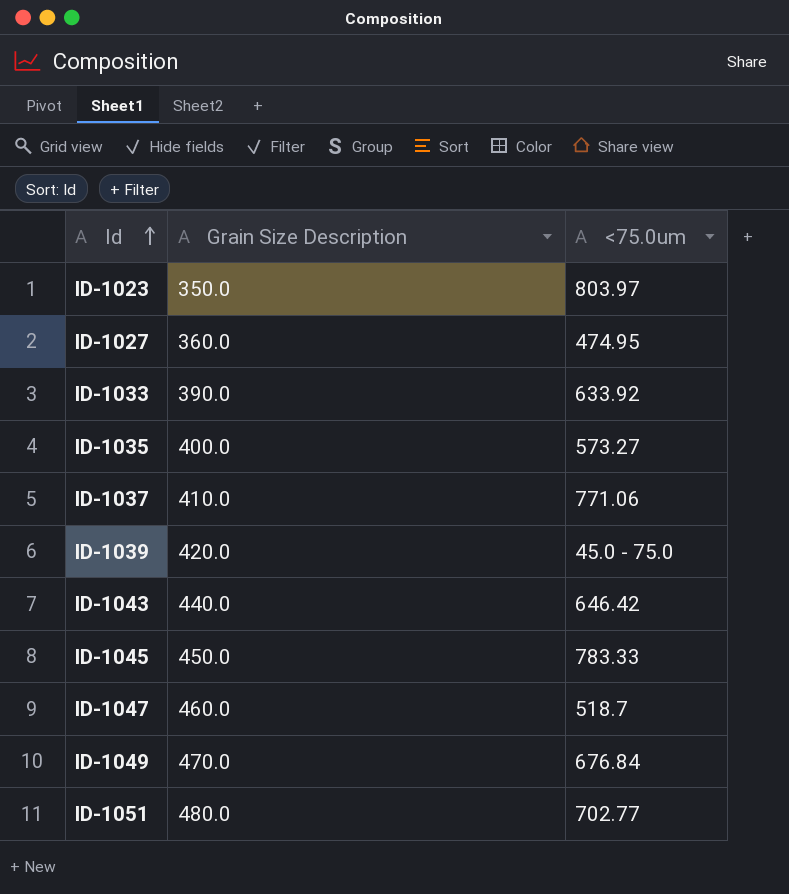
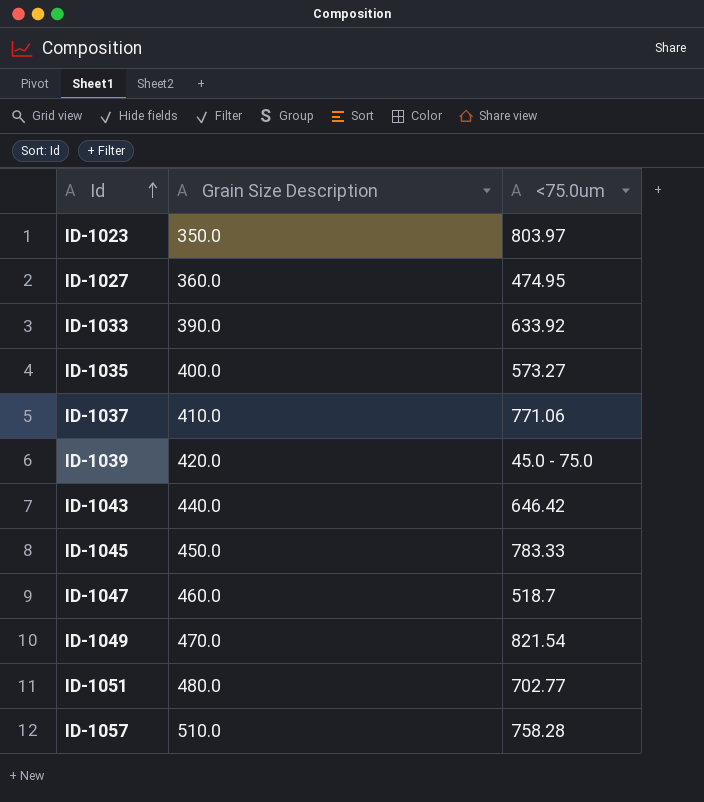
ID-1049 | <75.0um: 676.84 -> 821.54
row ID-1057: none -> 510.0 | 758.28

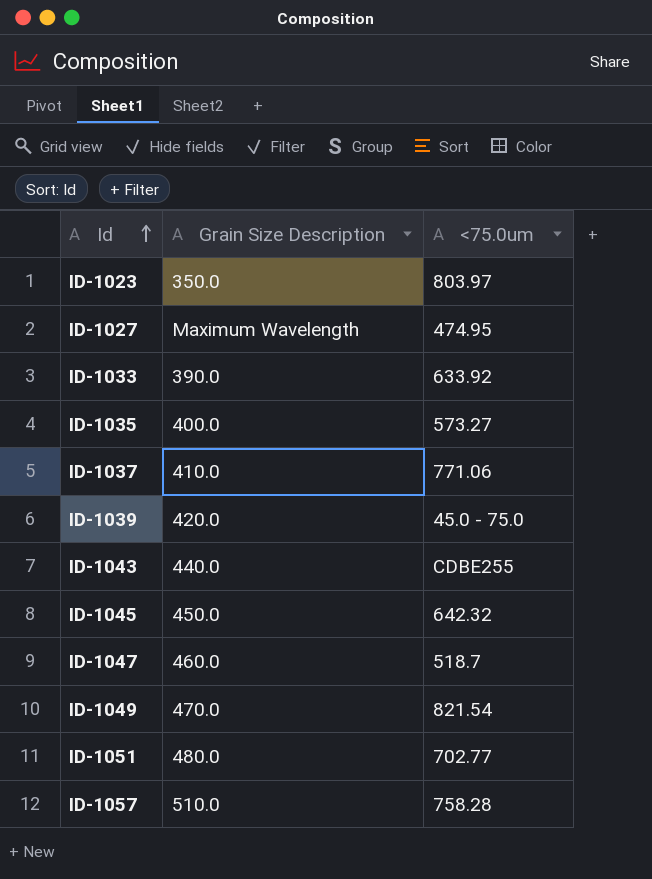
ID-1027 | Grain Size Description: 360.0 -> Maximum Wavelength
ID-1043 | <75.0um: 646.42 -> CDBE255
ID-1045 | <75.0um: 783.33 -> 642.32

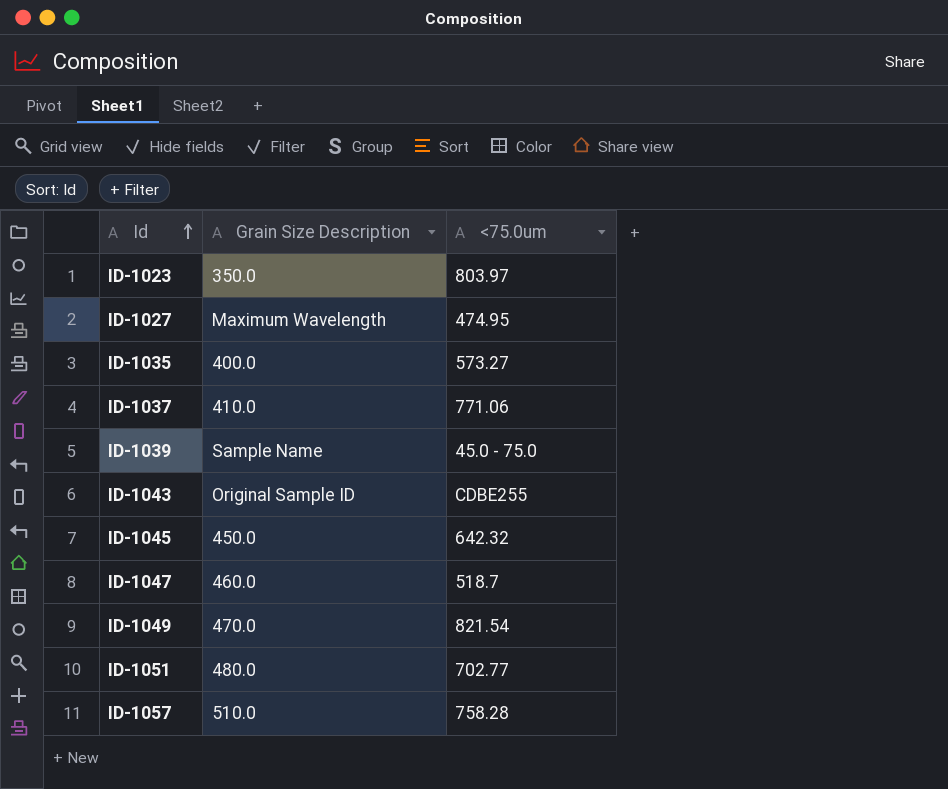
row ID-1033: 390.0 | 633.92 -> none
ID-1039 | Grain Size Description: 420.0 -> Sample Name
ID-1043 | Grain Size Description: 440.0 -> Original Sample ID

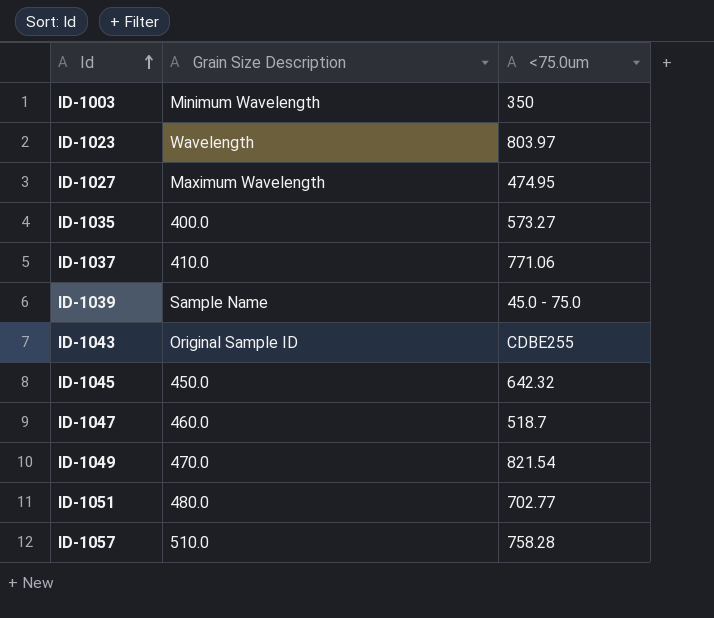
row ID-1003: none -> Minimum Wavelength | 350
ID-1023 | Grain Size Description: 350.0 -> Wavelength

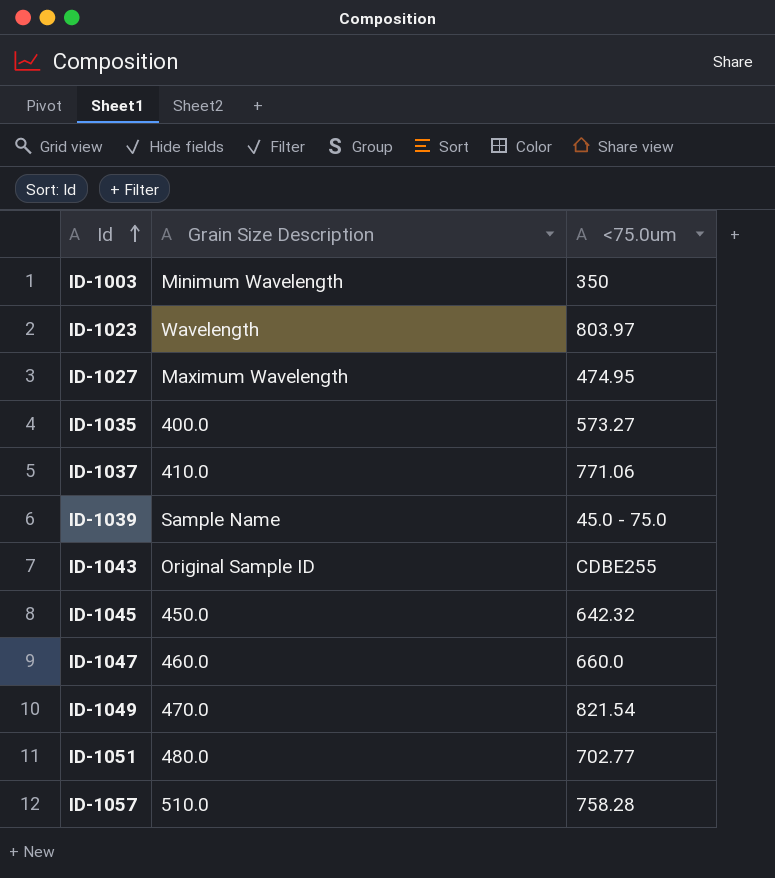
ID-1047 | <75.0um: 518.7 -> 660.0

